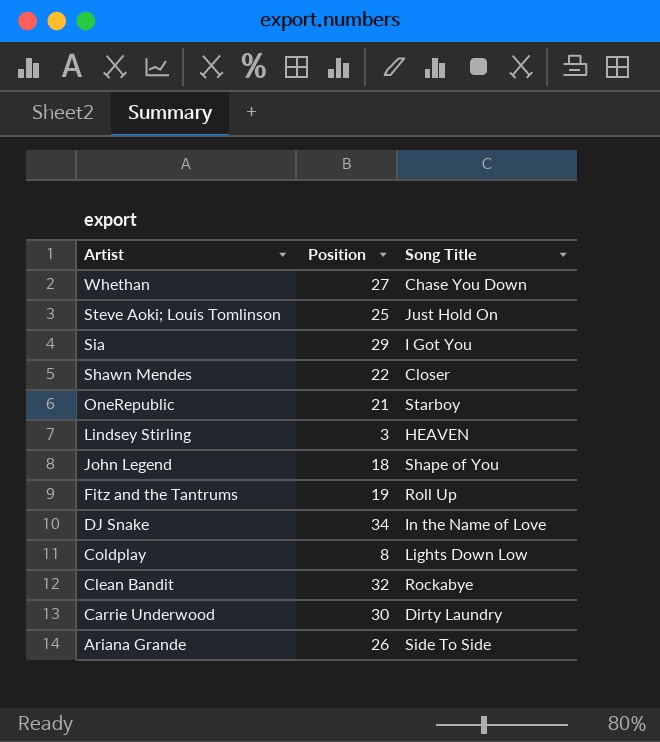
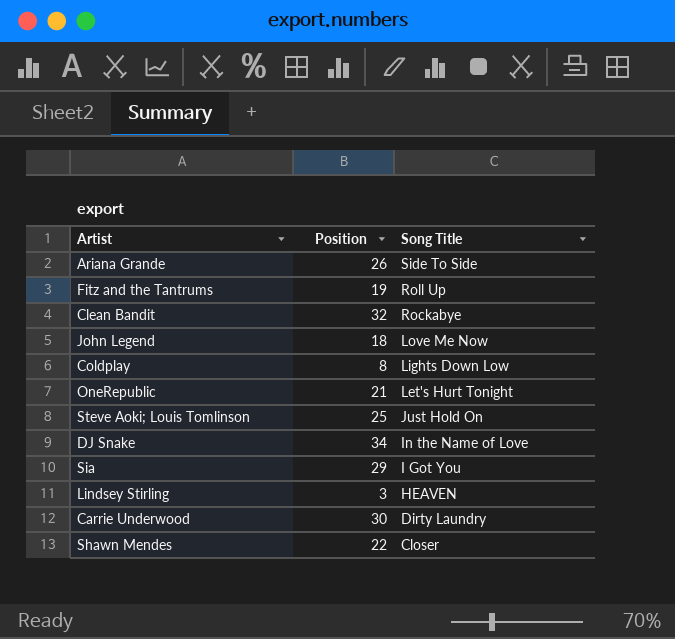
row order: Artist descending -> Song Title descending
row Whethan: 27 | Chase You Down -> none
John Legend | Song Title: Shape of You -> Love Me Now
OneRepublic | Song Title: Starboy -> Let's Hurt Tonight

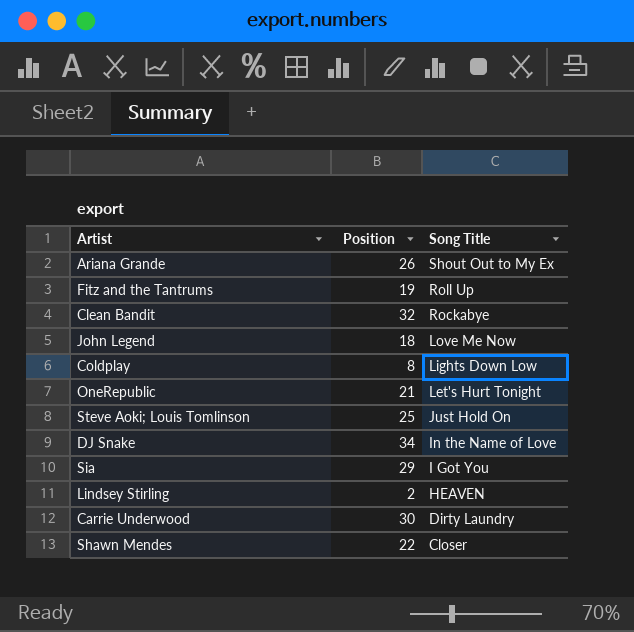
Ariana Grande | Song Title: Side To Side -> Shout Out to My Ex
Lindsey Stirling | Position: 3 -> 2

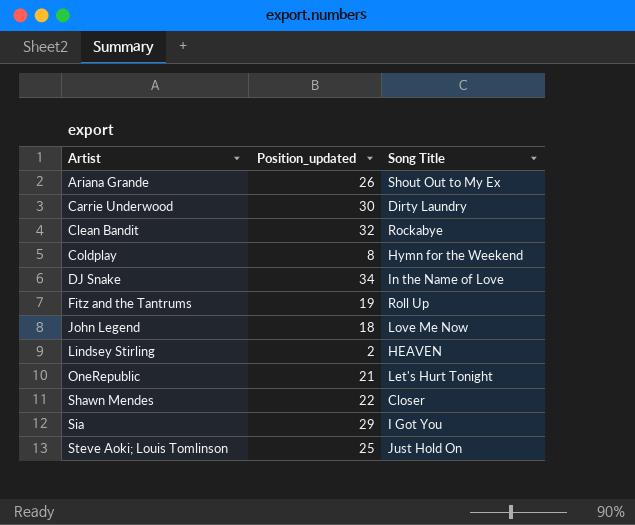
row order: Song Title descending -> Artist ascending
column name: Position -> Position_updated
Coldplay | Song Title: Lights Down Low -> Hymn for the Weekend

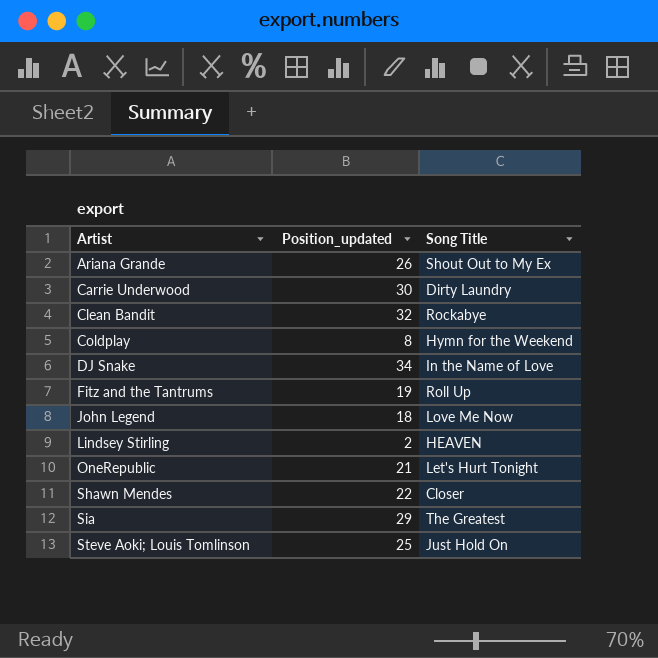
Sia | Song Title: I Got You -> The Greatest

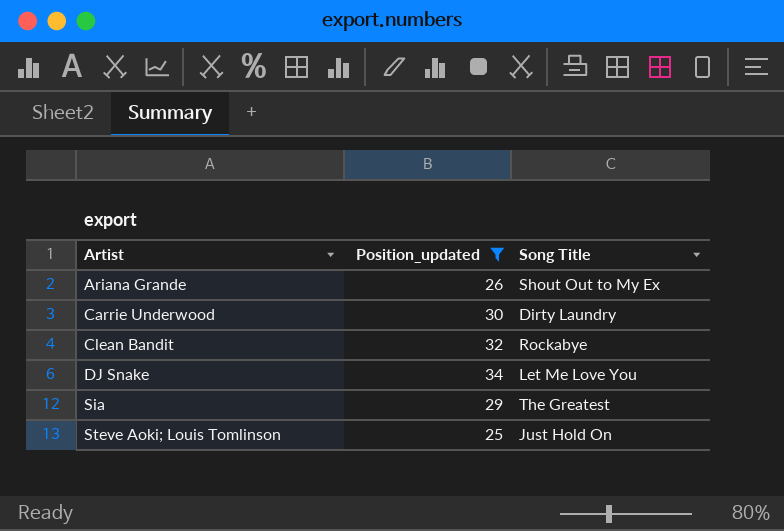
filter: none -> Position_updated >= 25
DJ Snake | Song Title: In the Name of Love -> Let Me Love You

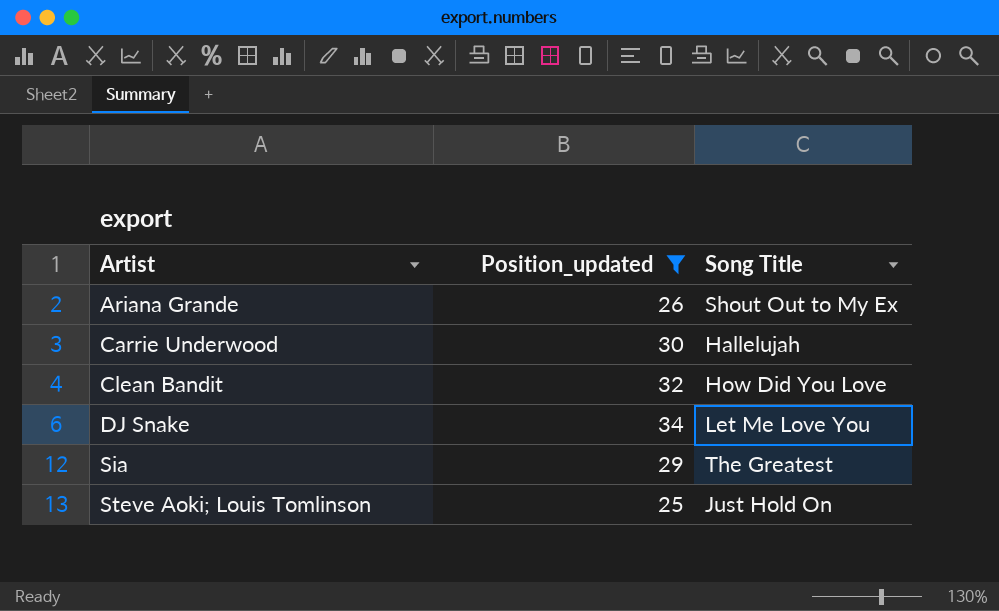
Carrie Underwood | Song Title: Dirty Laundry -> Hallelujah
Clean Bandit | Song Title: Rockabye -> How Did You Love

